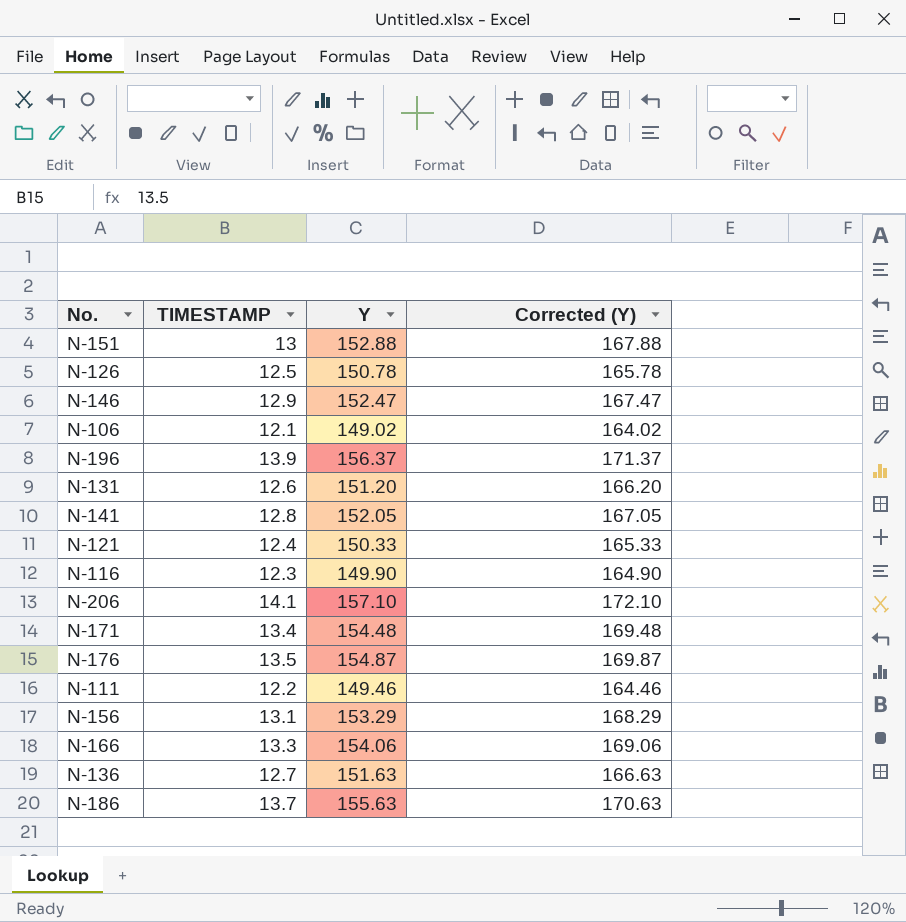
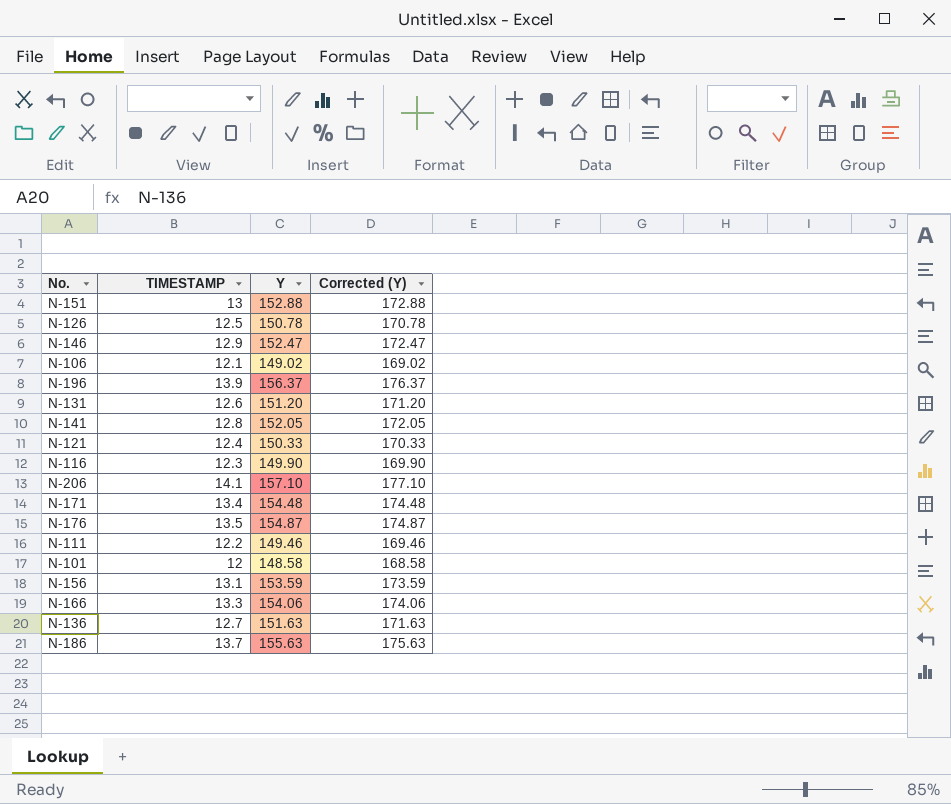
column Corrected (Y) | formula: [Y] + 15 -> [Y] + 20
row N-101: none -> 12 | 148.58 | 168.58
N-156 | Y: 153.29 -> 153.59

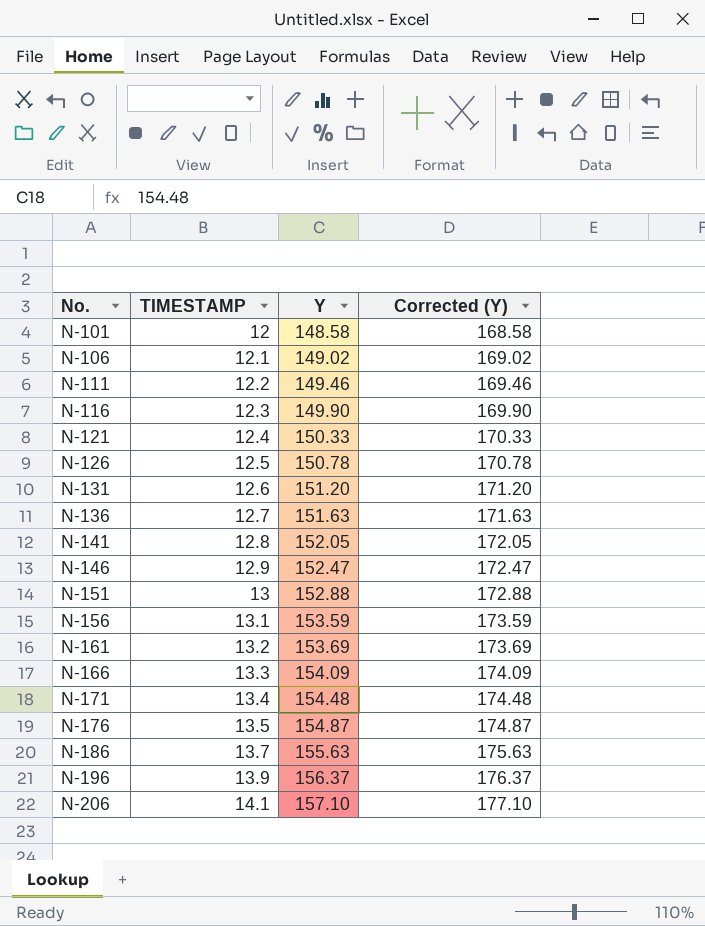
row order: none -> No. ascending
row N-161: none -> 13.2 | 153.69 | 173.69
N-166 | Y: 154.06 -> 154.09
N-166 | Corrected (Y): 174.06 -> 174.09

